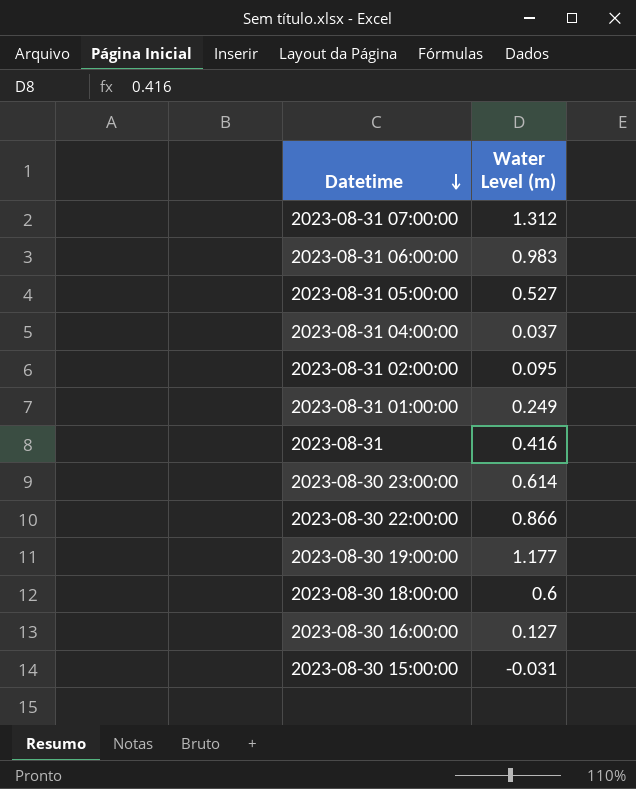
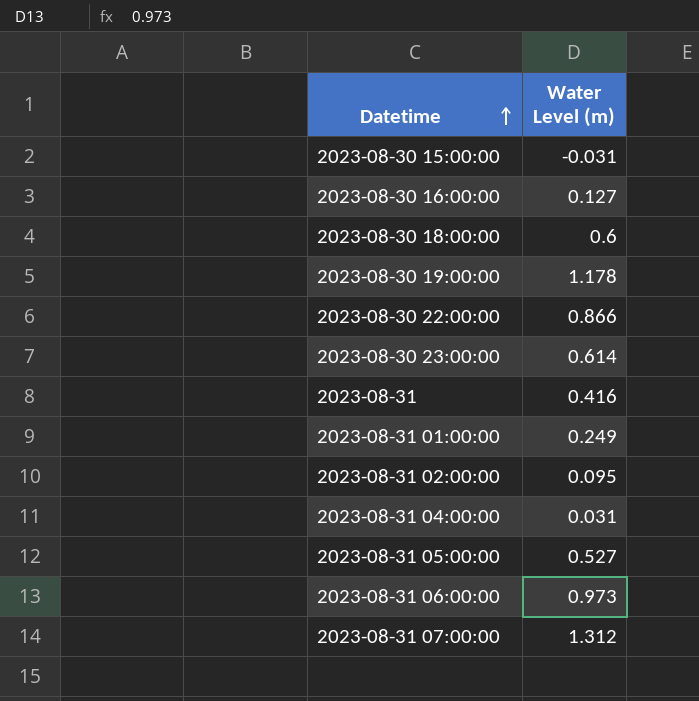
row order: Datetime descending -> Datetime ascending
2023-08-30 19:00:00 | Water Level (m): 1.177 -> 1.178
2023-08-31 04:00:00 | Water Level (m): 0.037 -> 0.031
2023-08-31 06:00:00 | Water Level (m): 0.983 -> 0.973

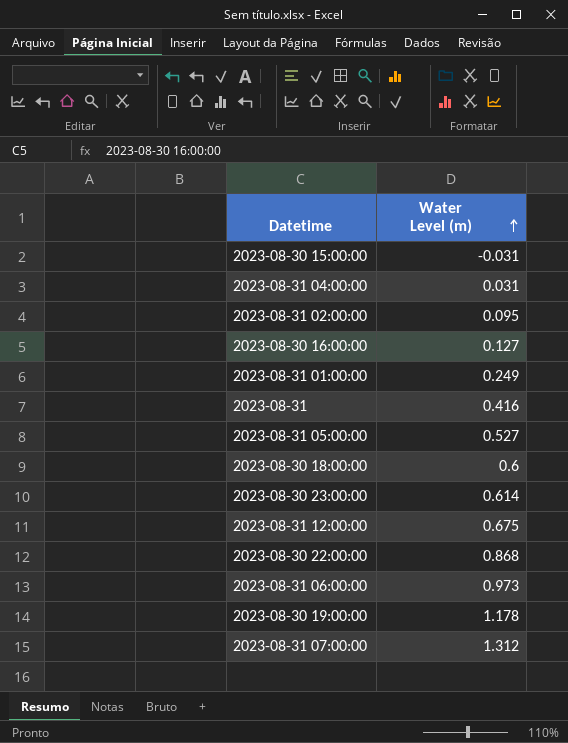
row order: Datetime ascending -> Water Level (m) ascending
row 2023-08-31 12:00:00: none -> 0.675
2023-08-30 22:00:00 | Water Level (m): 0.866 -> 0.868

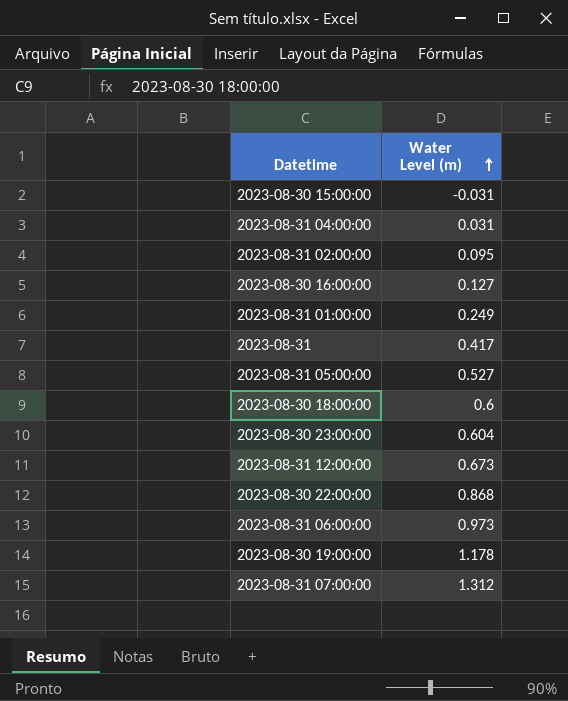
2023-08-31 | Water Level (m): 0.416 -> 0.417
2023-08-30 23:00:00 | Water Level (m): 0.614 -> 0.604
2023-08-31 12:00:00 | Water Level (m): 0.675 -> 0.673

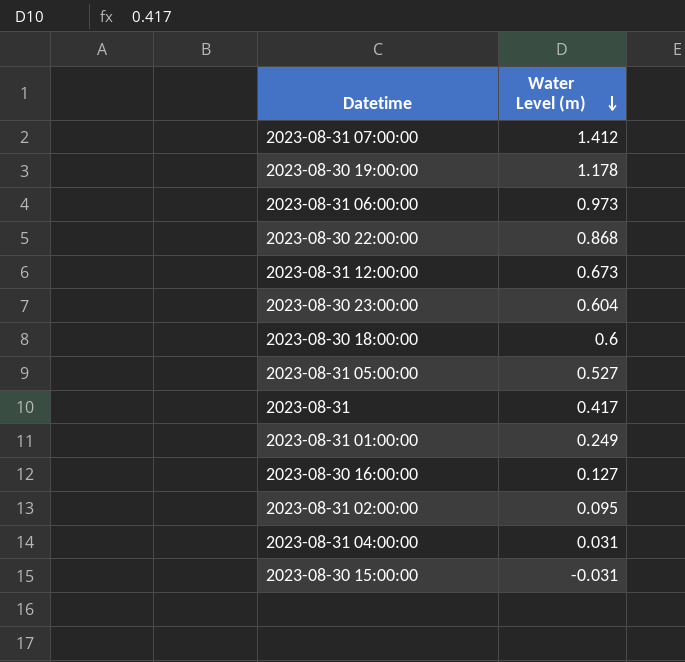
row order: Water Level (m) ascending -> Water Level (m) descending
2023-08-31 07:00:00 | Water Level (m): 1.312 -> 1.412

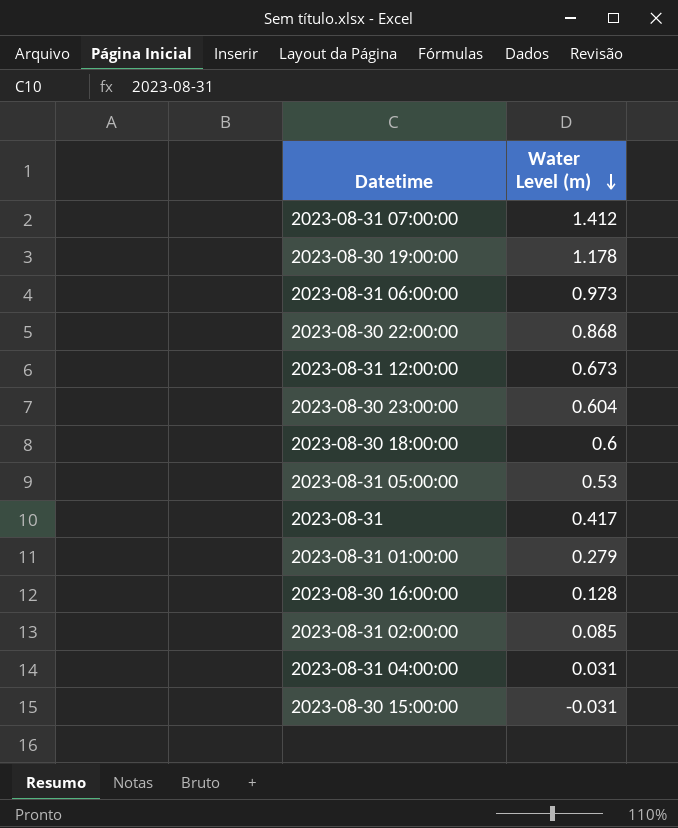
2023-08-31 05:00:00 | Water Level (m): 0.527 -> 0.53
2023-08-31 01:00:00 | Water Level (m): 0.249 -> 0.279
2023-08-30 16:00:00 | Water Level (m): 0.127 -> 0.128
2023-08-31 02:00:00 | Water Level (m): 0.095 -> 0.085

